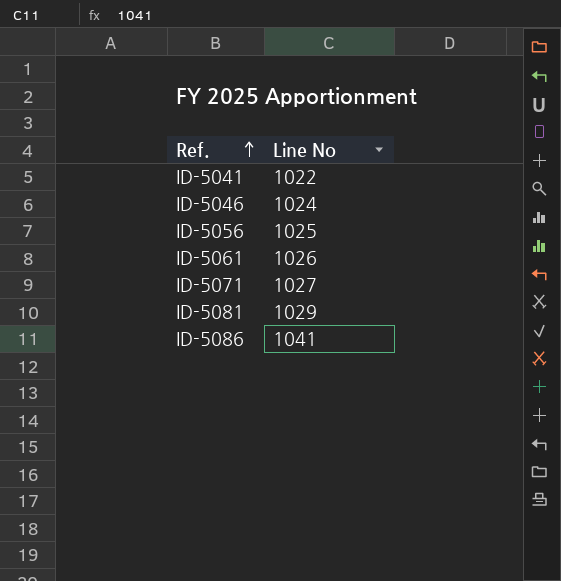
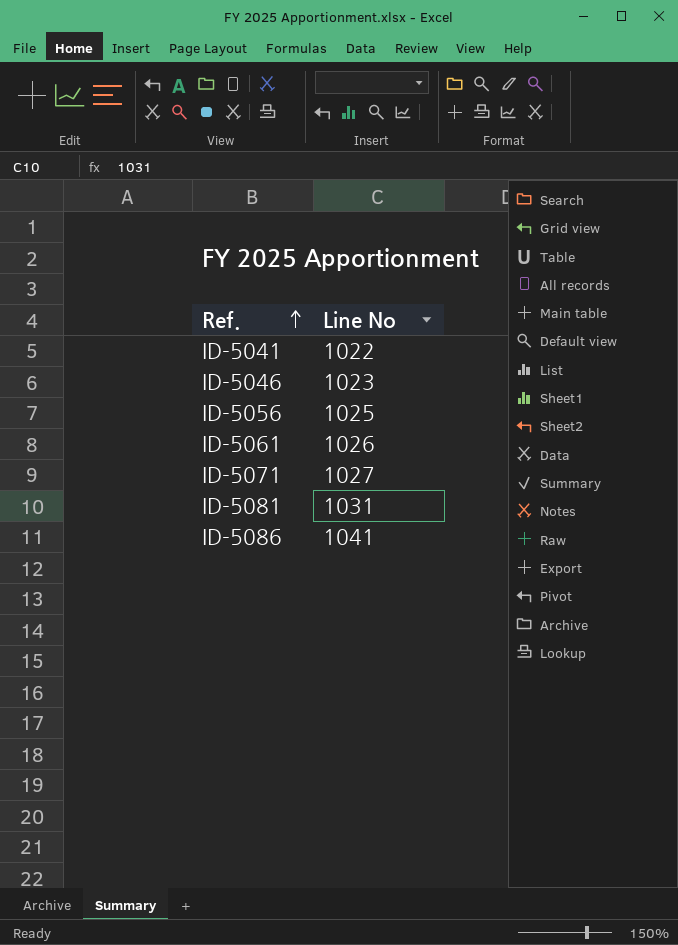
ID-5046 | Line No: 1024 -> 1023
ID-5081 | Line No: 1029 -> 1031

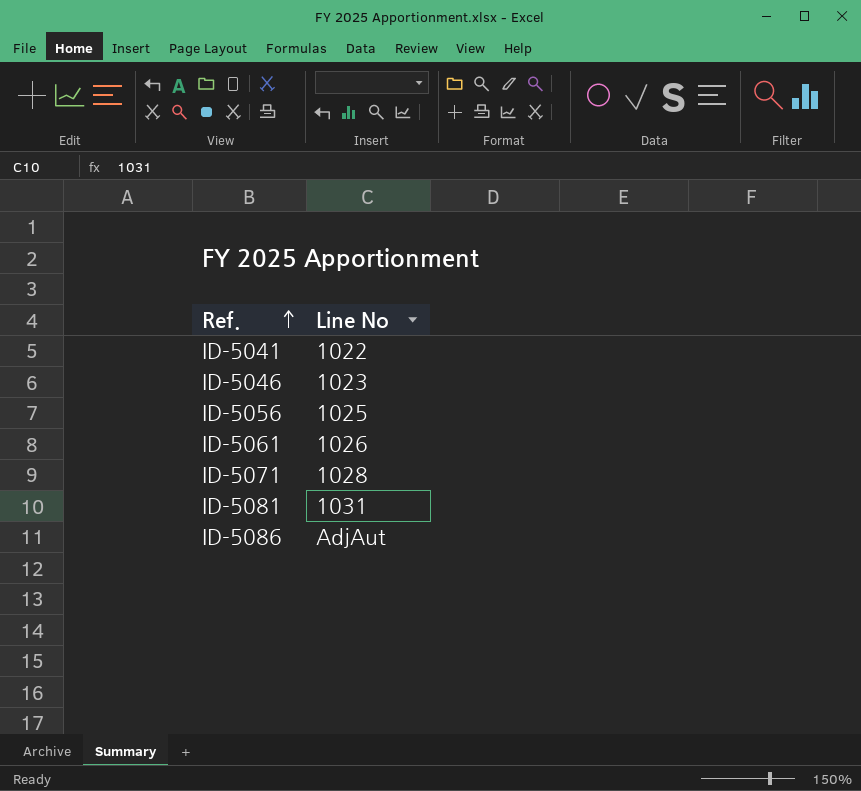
ID-5071 | Line No: 1027 -> 1028
ID-5086 | Line No: 1041 -> AdjAut

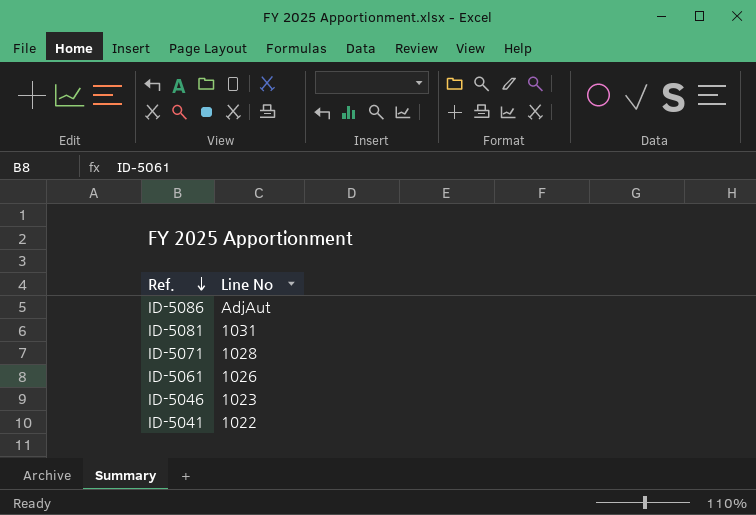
row order: Ref. ascending -> Ref. descending
row ID-5056: 1025 -> none

